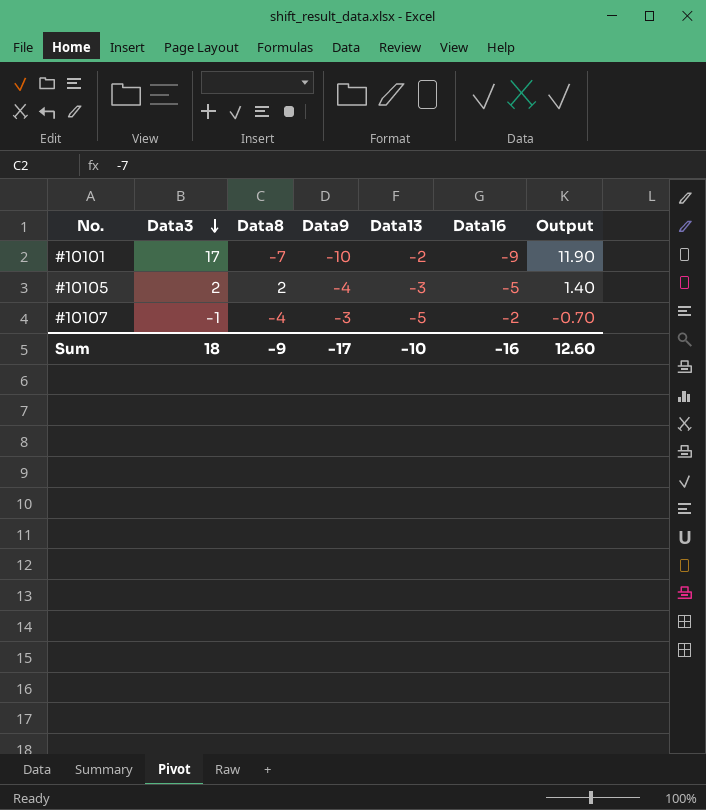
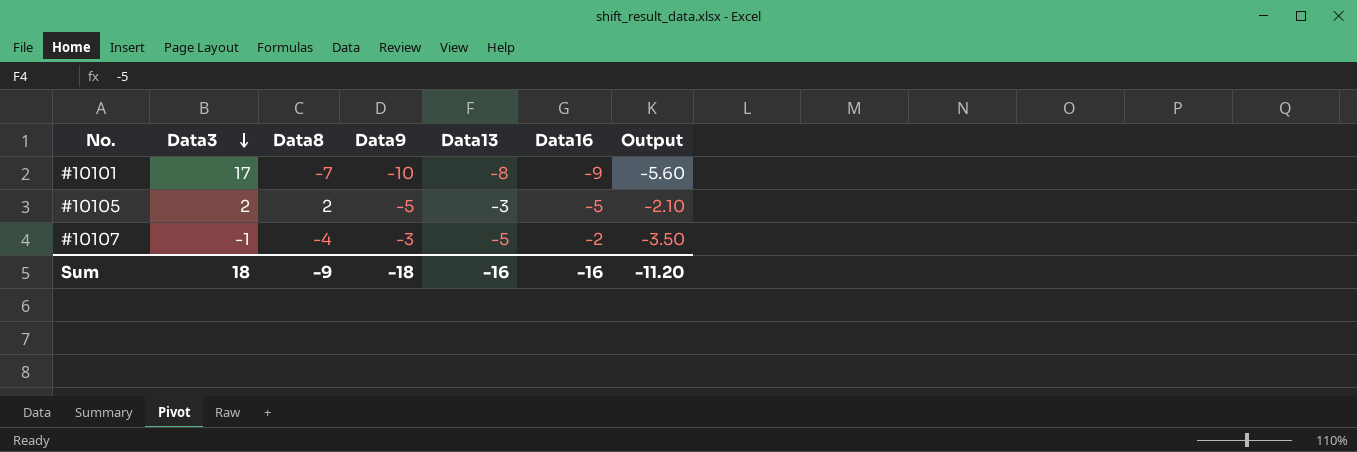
column Output | formula: [Data3] * 0.7 -> [Data13] * 0.7
#10101 | Data13: -2 -> -8
#10105 | Data9: -4 -> -5
Sum | Data9: -17 -> -18
Sum | Data13: -10 -> -16
Sum | Output: 12.60 -> -11.20

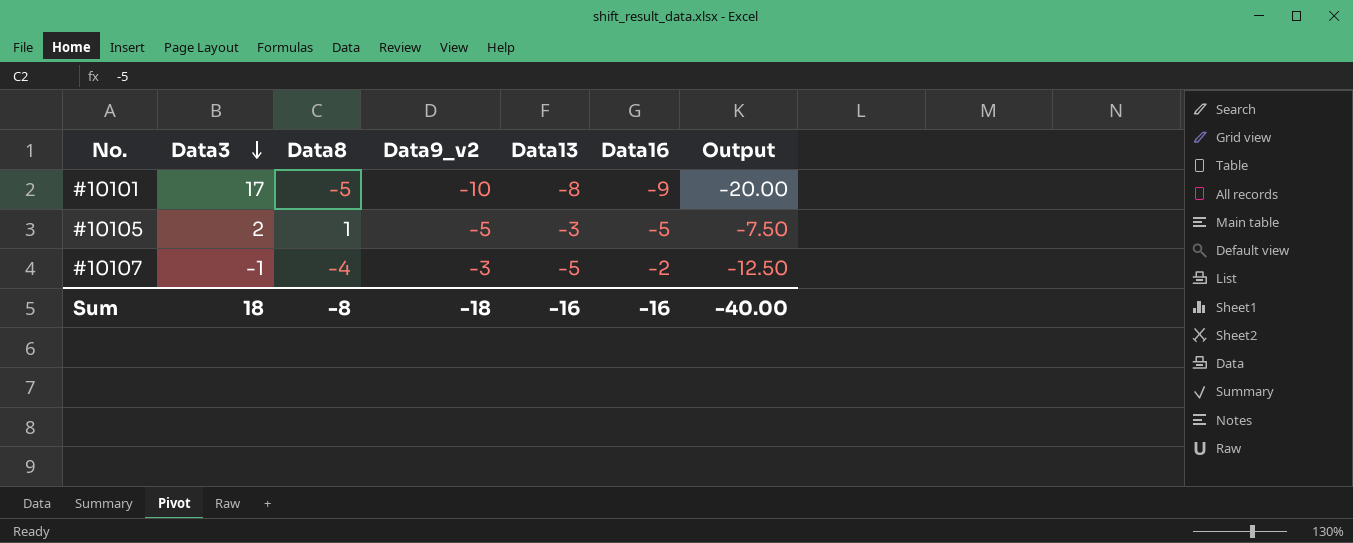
column name: Data9 -> Data9_v2
column Output | formula: [Data13] * 0.7 -> [Data13] * 2.5
#10101 | Data8: -7 -> -5
#10105 | Data8: 2 -> 1
Sum | Data8: -9 -> -8
Sum | Output: -11.20 -> -40.00

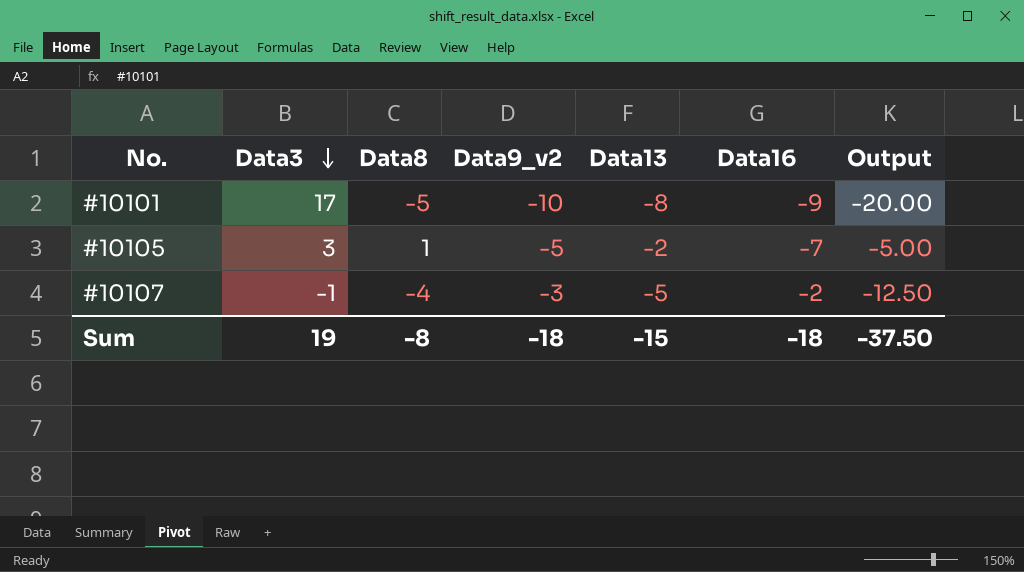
#10105 | Data3: 2 -> 3
#10105 | Data13: -3 -> -2
#10105 | Data16: -5 -> -7
#10105 | Output: -7.50 -> -5.00
Sum | Data3: 18 -> 19
Sum | Data13: -16 -> -15
Sum | Data16: -16 -> -18
Sum | Output: -40.00 -> -37.50

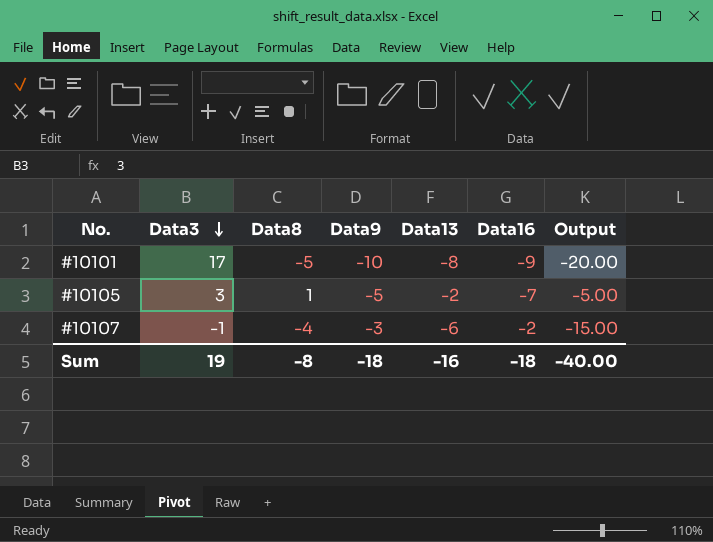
column name: Data9_v2 -> Data9
#10107 | Data13: -5 -> -6
#10107 | Output: -12.50 -> -15.00
Sum | Data13: -15 -> -16
Sum | Output: -37.50 -> -40.00

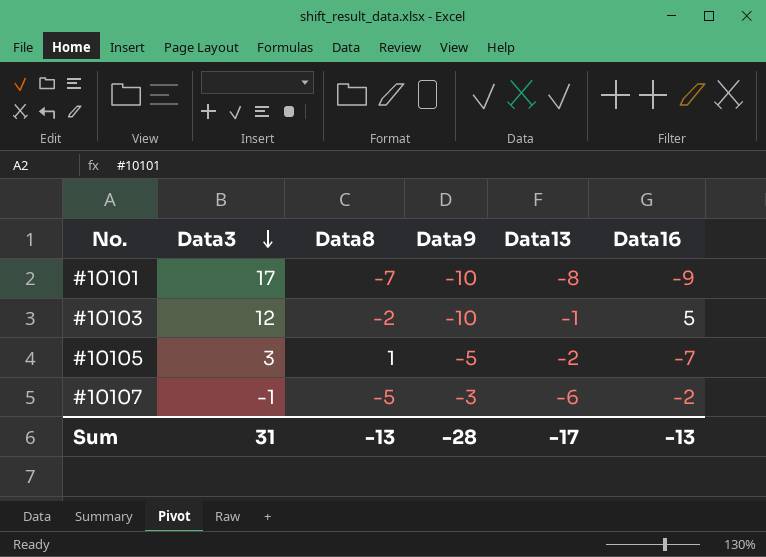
column Output | formula: [Data13] * 2.5 -> none
#10101 | Data8: -5 -> -7
row #10103: none -> 12 | -2 | -10 | -1 | 5
#10107 | Data8: -4 -> -5
Sum | Data3: 19 -> 31
Sum | Data8: -8 -> -13
Sum | Data9: -18 -> -28
Sum | Data13: -16 -> -17
Sum | Data16: -18 -> -13

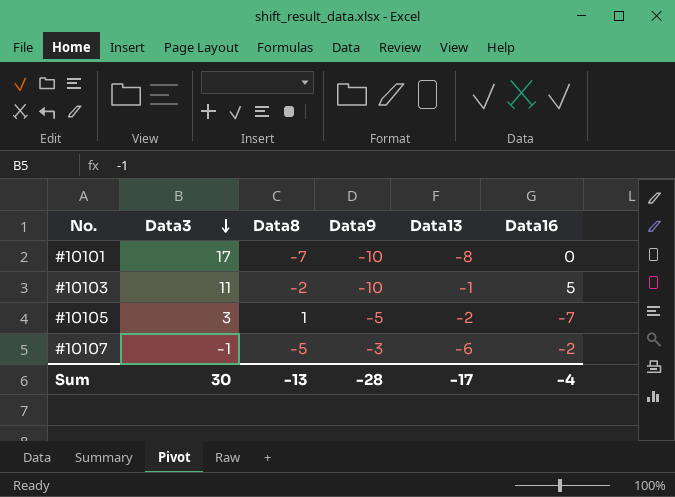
#10101 | Data16: -9 -> 0
#10103 | Data3: 12 -> 11
Sum | Data3: 31 -> 30
Sum | Data16: -13 -> -4

